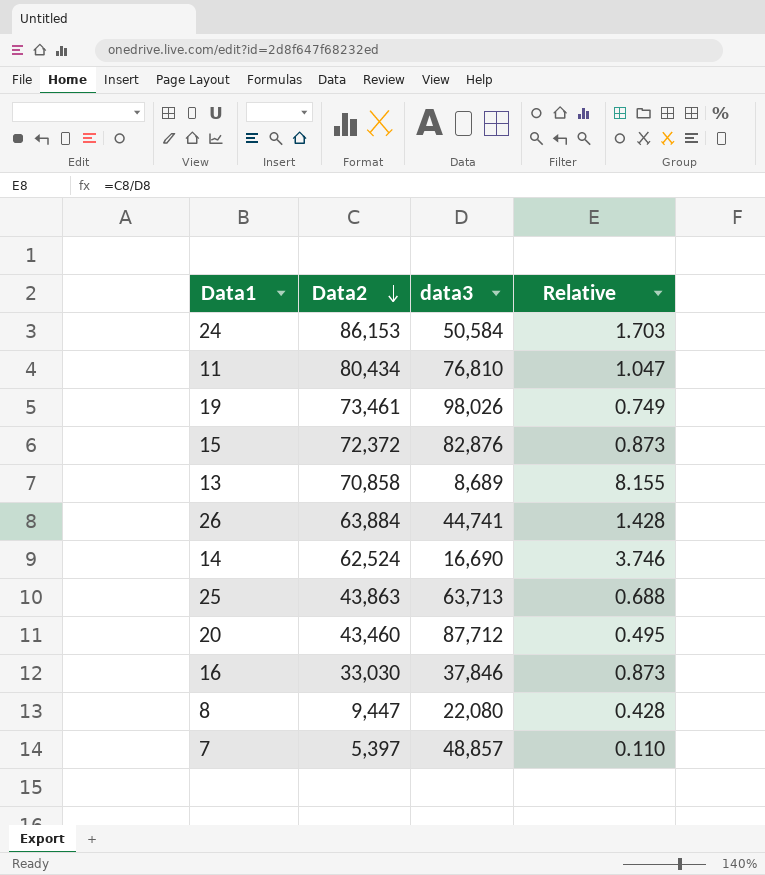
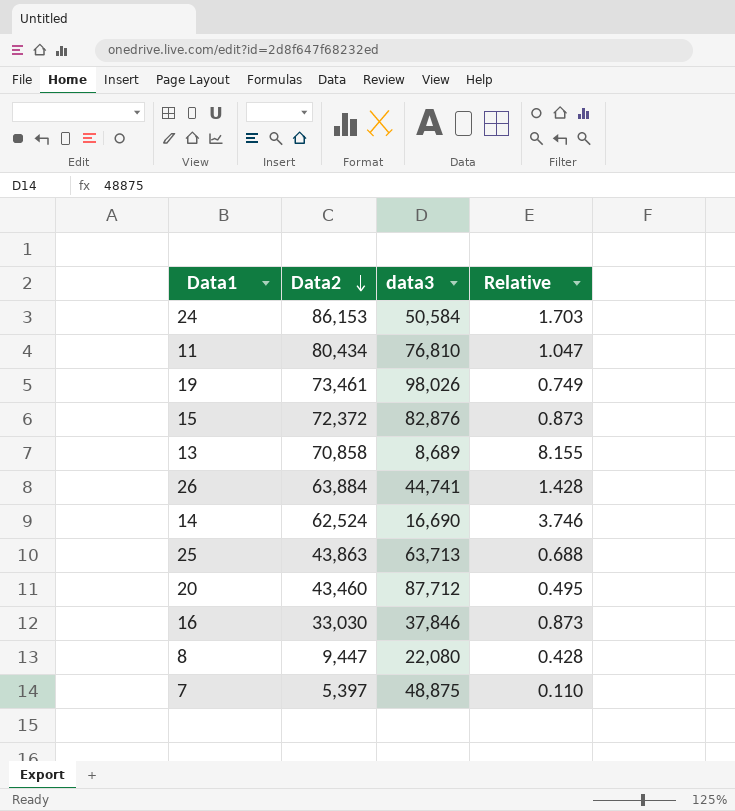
7 | data3: 48,857 -> 48,875

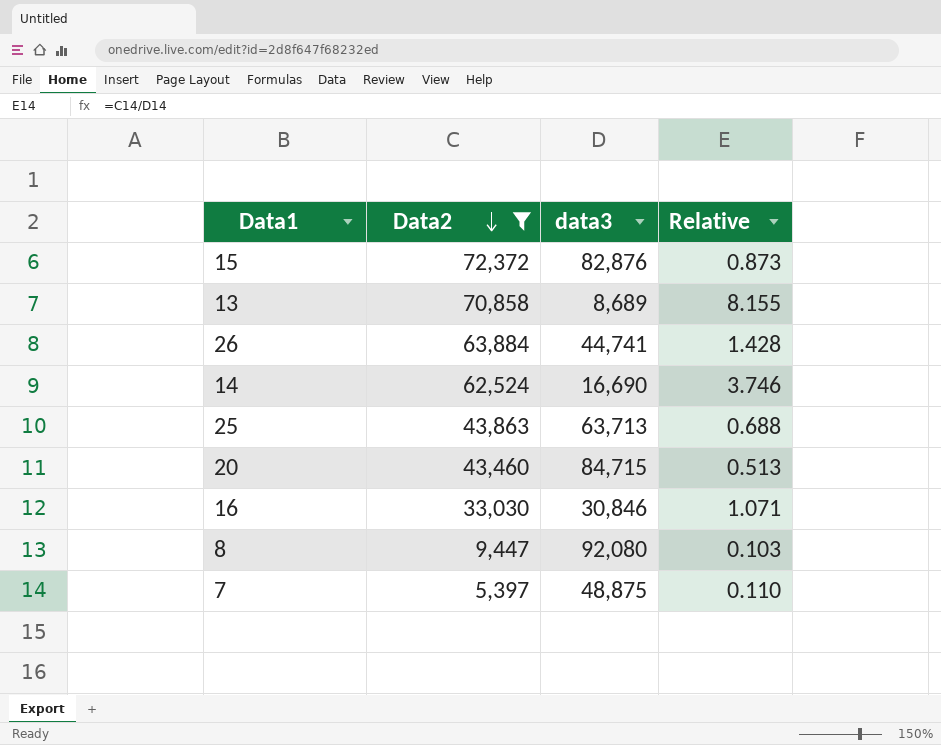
filter: none -> Data2 <= 72,372
20 | data3: 87,712 -> 84,715
20 | Relative: 0.495 -> 0.513
16 | data3: 37,846 -> 30,846
16 | Relative: 0.873 -> 1.071
8 | data3: 22,080 -> 92,080
8 | Relative: 0.428 -> 0.103

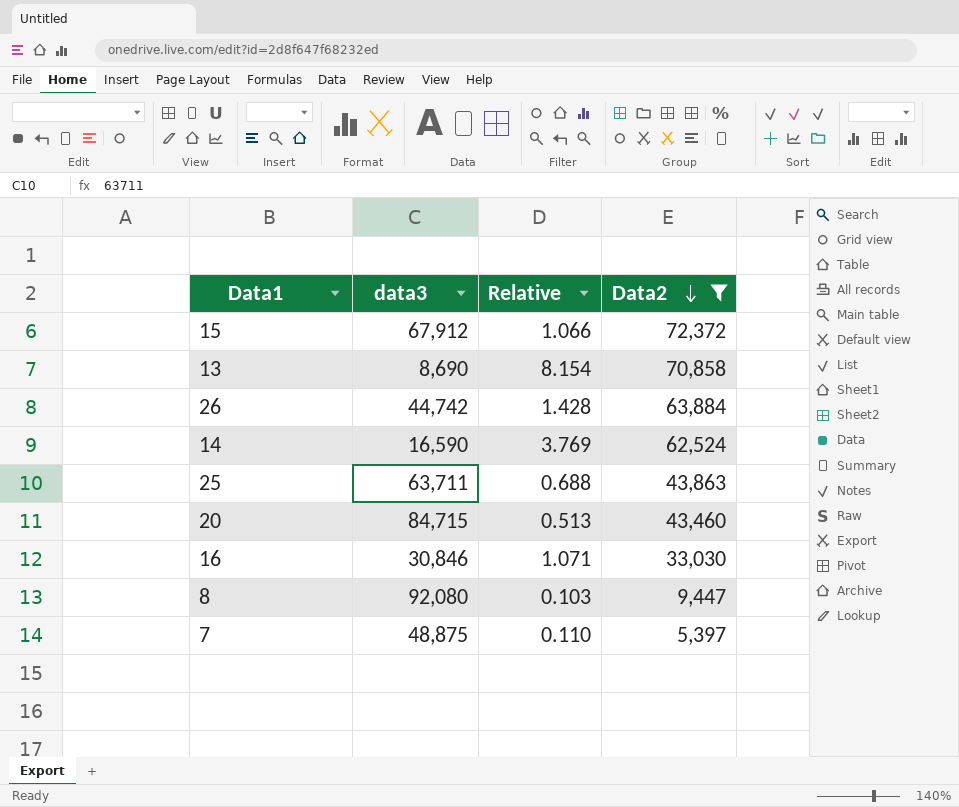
column Data2 | position: 2 -> 4
15 | data3: 82,876 -> 67,912
15 | Relative: 0.873 -> 1.066
13 | data3: 8,689 -> 8,690
13 | Relative: 8.155 -> 8.154
26 | data3: 44,741 -> 44,742
14 | data3: 16,690 -> 16,590
14 | Relative: 3.746 -> 3.769
25 | data3: 63,713 -> 63,711

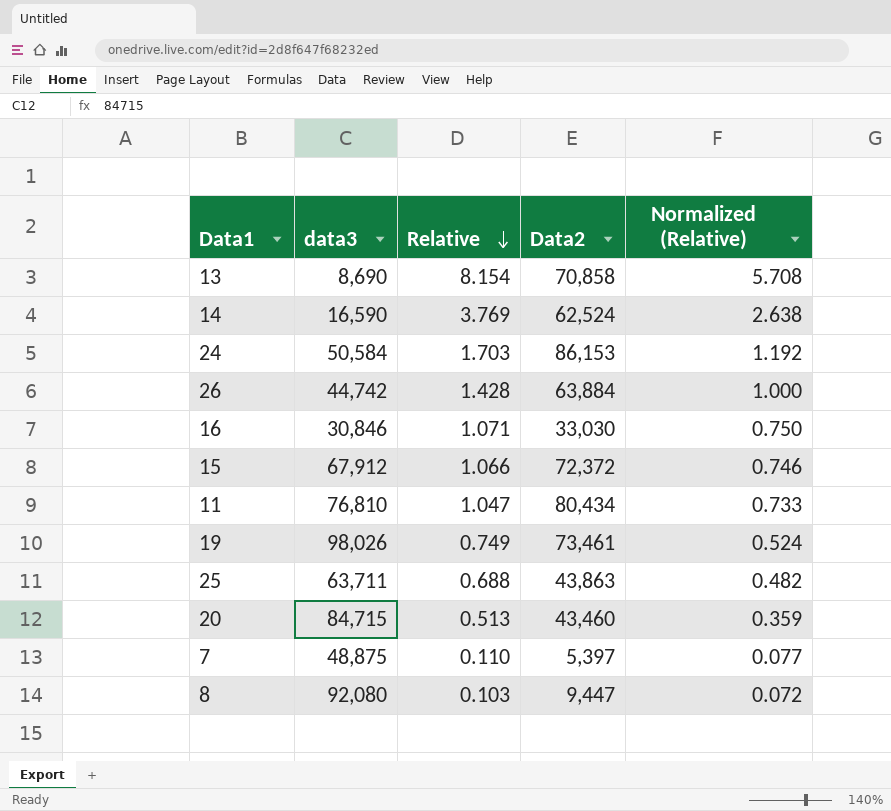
filter: Data2 <= 72,372 -> none
row order: Data2 descending -> Relative descending
column Normalized (Relative) | formula: none -> [Relative] * 0.7

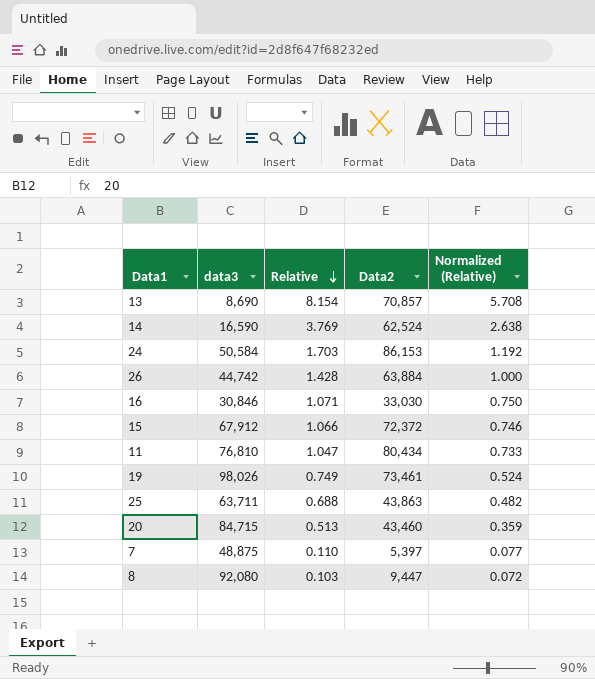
13 | Data2: 70,858 -> 70,857

